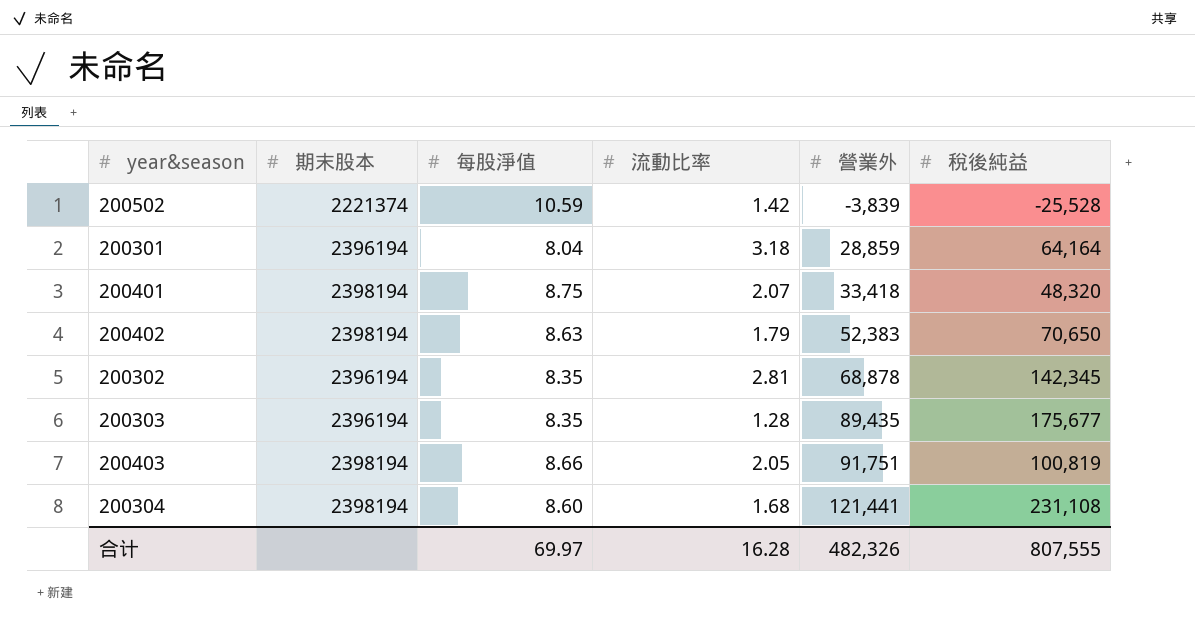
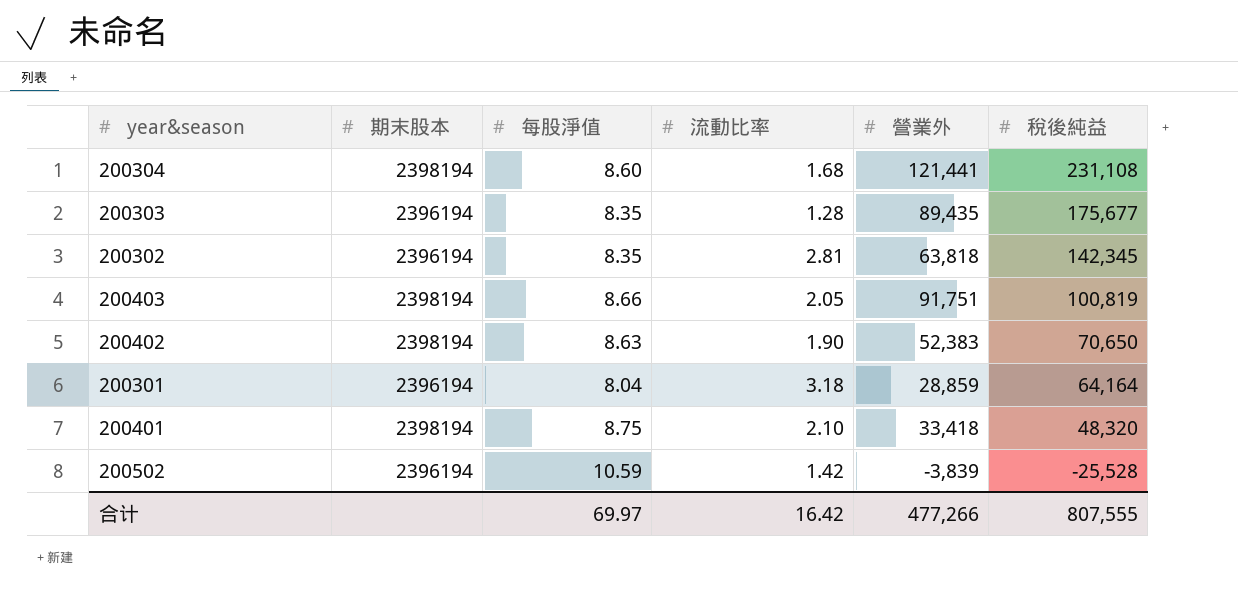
row order: 營業外 ascending -> 稅後純益 descending
200302 | 營業外: 68,878 -> 63,818
200402 | 流動比率: 1.79 -> 1.90
200401 | 流動比率: 2.07 -> 2.10
200502 | 期末股本: 2221374 -> 2396194
合计 | 流動比率: 16.28 -> 16.42
合计 | 營業外: 482,326 -> 477,266

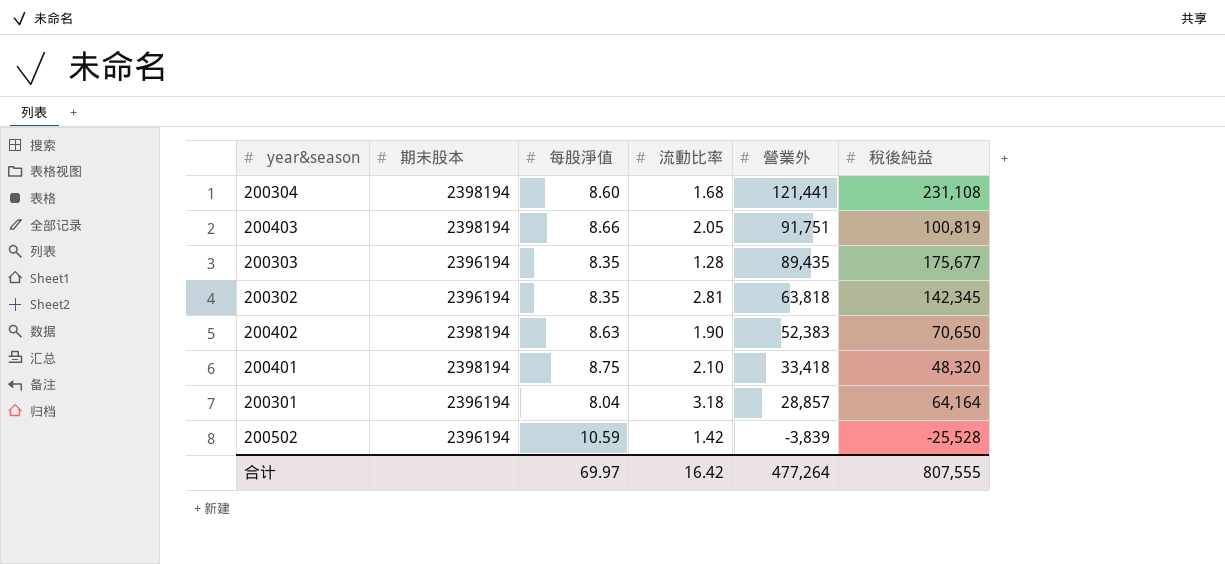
row order: 稅後純益 descending -> 營業外 descending
200301 | 營業外: 28,859 -> 28,857
合计 | 營業外: 477,266 -> 477,264

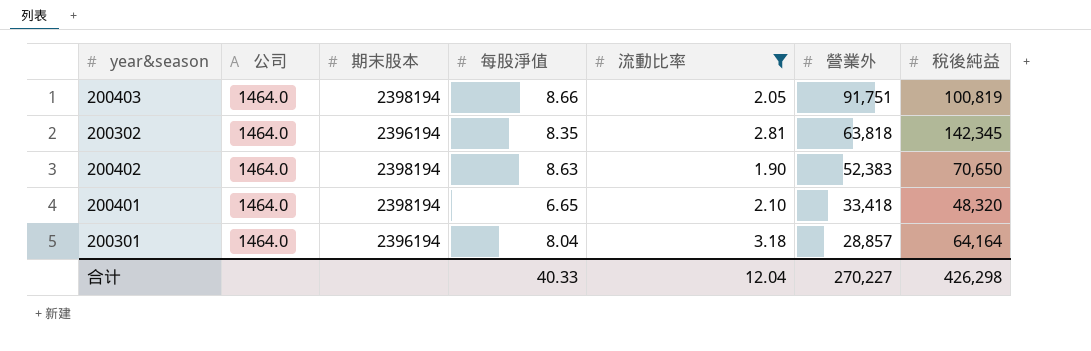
filter: none -> 流動比率 >= 1.90
column 公司 | position: none -> 2
200401 | 每股淨值: 8.75 -> 6.65
合计 | 每股淨值: 69.97 -> 40.33
合计 | 流動比率: 16.42 -> 12.04
合计 | 營業外: 477,264 -> 270,227
合计 | 稅後純益: 807,555 -> 426,298

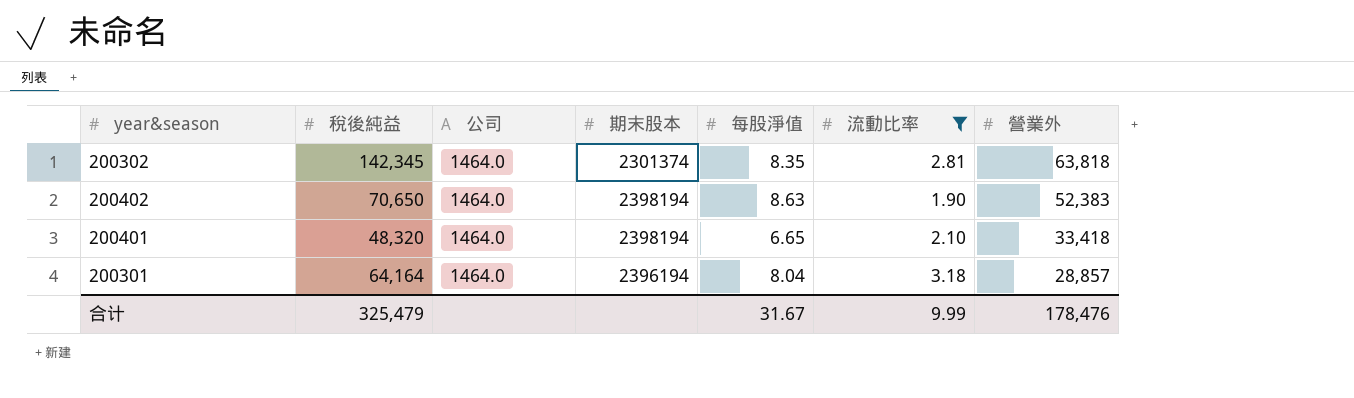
column 稅後純益 | position: 7 -> 2
row 200403: 1464.0 | 2398194 | 8.66 | 2.05 | 91,751 | 100,819 -> none
200302 | 期末股本: 2396194 -> 2301374
合计 | 稅後純益: 426,298 -> 325,479
合计 | 每股淨值: 40.33 -> 31.67
合计 | 流動比率: 12.04 -> 9.99
合计 | 營業外: 270,227 -> 178,476

